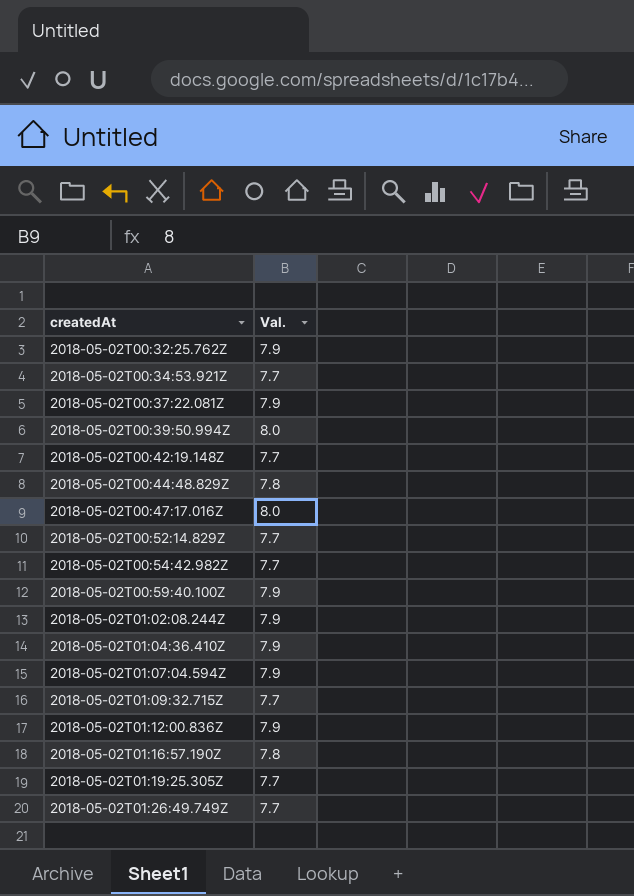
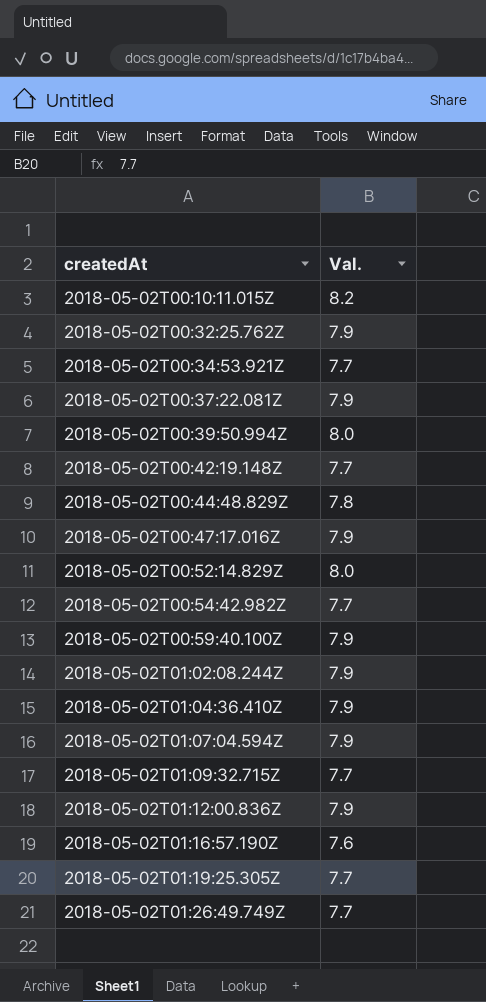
row 2018-05-02T00:10:11.015Z: none -> 8.2
2018-05-02T00:47:17.016Z | Val.: 8.0 -> 7.9
2018-05-02T00:52:14.829Z | Val.: 7.7 -> 8.0
2018-05-02T01:16:57.190Z | Val.: 7.8 -> 7.6

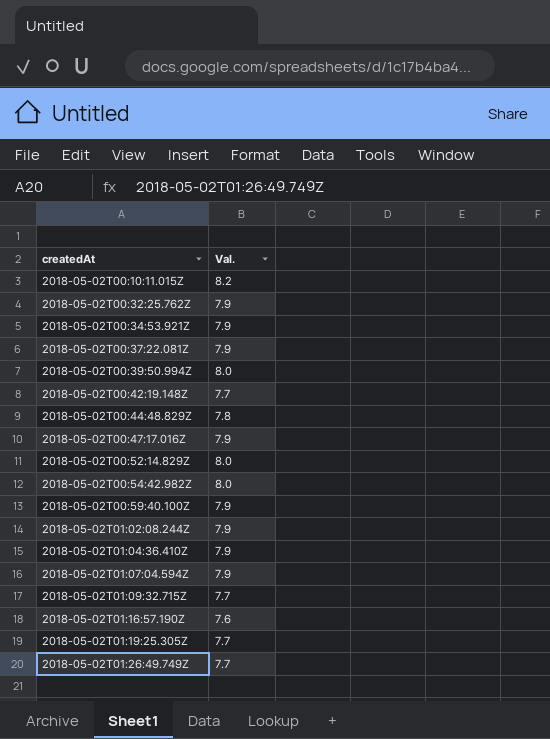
row 2018-05-02T01:12:00.836Z: 7.9 -> none
2018-05-02T00:34:53.921Z | Val.: 7.7 -> 7.9
2018-05-02T00:54:42.982Z | Val.: 7.7 -> 8.0

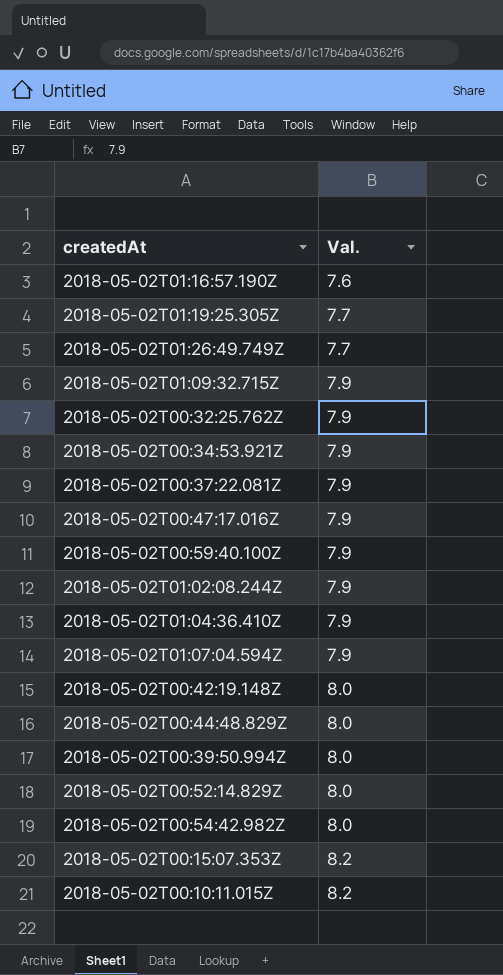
row order: createdAt ascending -> Val. ascending
2018-05-02T01:09:32.715Z | Val.: 7.7 -> 7.9
2018-05-02T00:42:19.148Z | Val.: 7.7 -> 8.0
2018-05-02T00:44:48.829Z | Val.: 7.8 -> 8.0
row 2018-05-02T00:15:07.353Z: none -> 8.2

